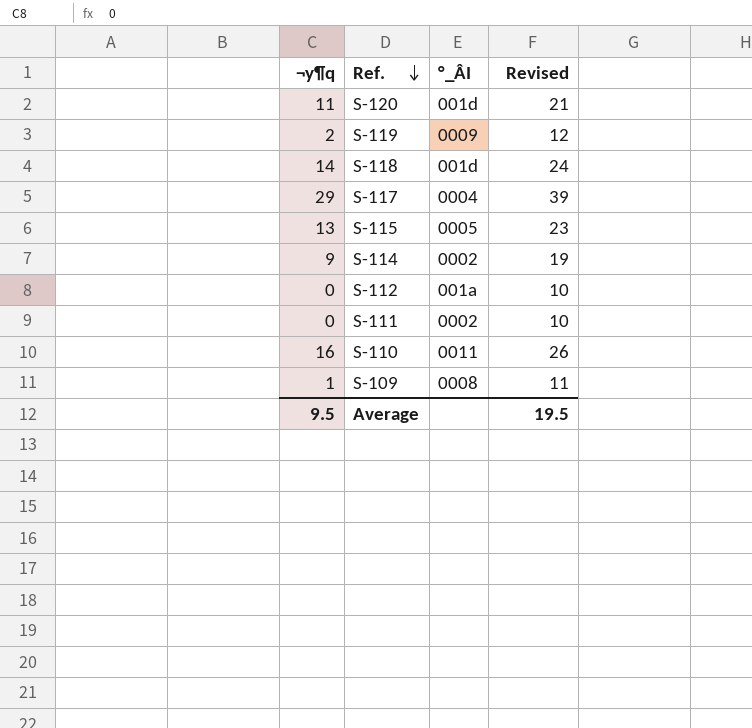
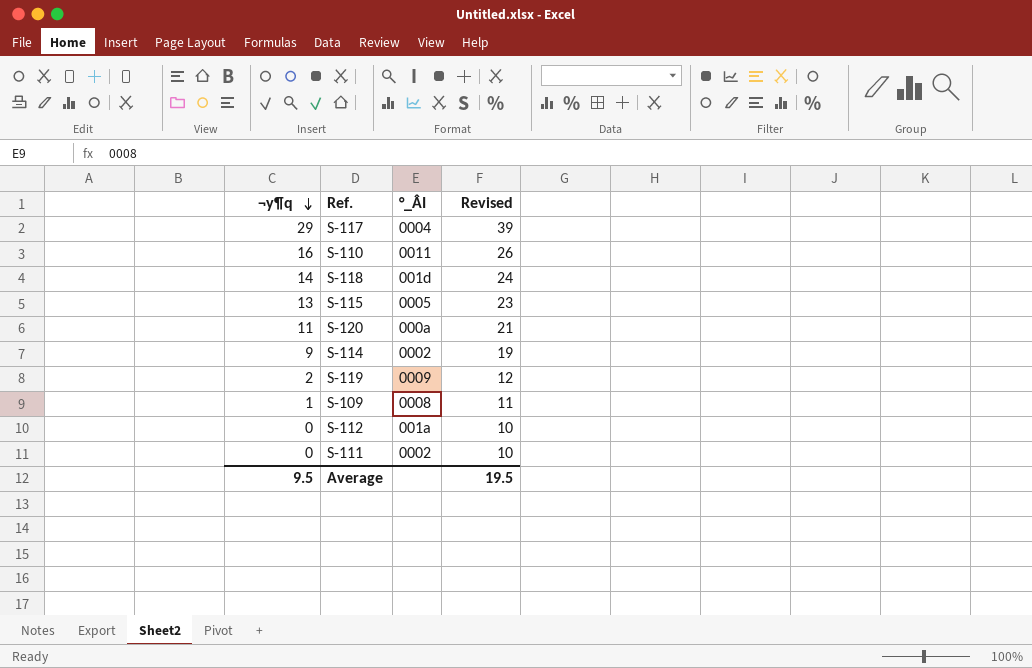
row order: Ref. descending -> ¬y¶q descending
S-120 | °_ÂI: 001d -> 000a

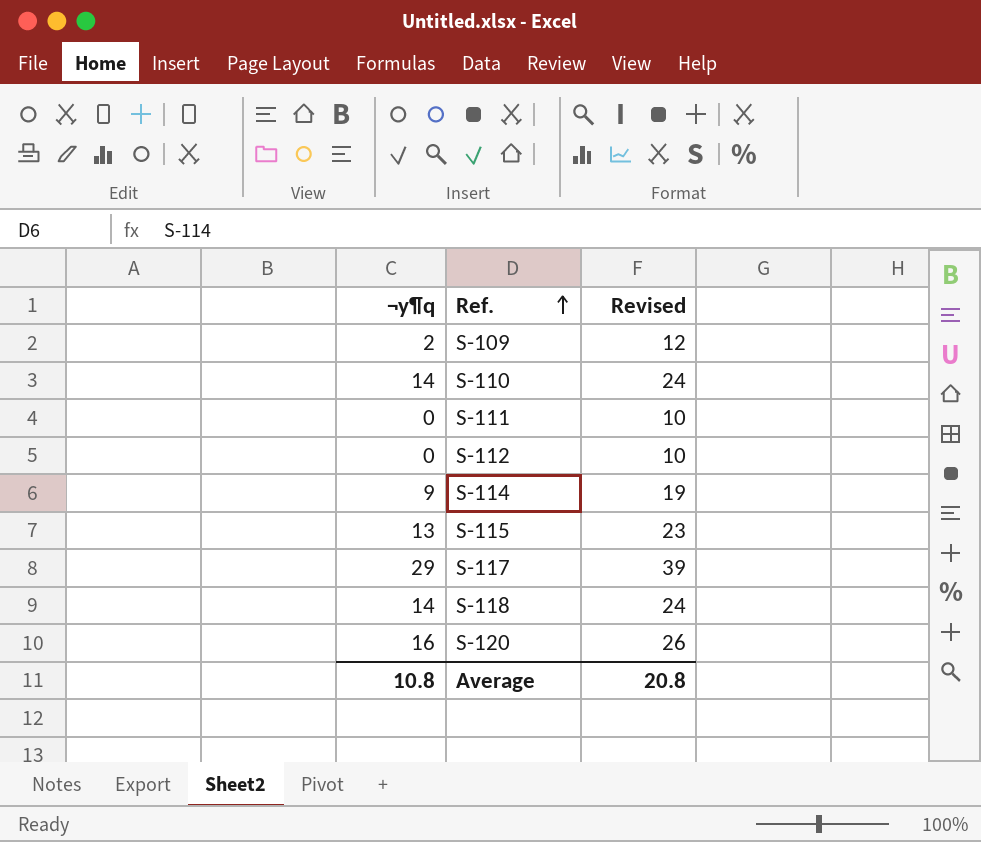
row order: ¬y¶q descending -> Ref. ascending
column °_ÂI | position: 3 -> none
row S-119: 2 | 0009 | 12 -> none
S-109 | ¬y¶q: 1 -> 2
S-109 | Revised: 11 -> 12
S-110 | ¬y¶q: 16 -> 14
S-110 | Revised: 26 -> 24
S-120 | ¬y¶q: 11 -> 16
S-120 | Revised: 21 -> 26
Average | ¬y¶q: 9.5 -> 10.8
Average | Revised: 19.5 -> 20.8

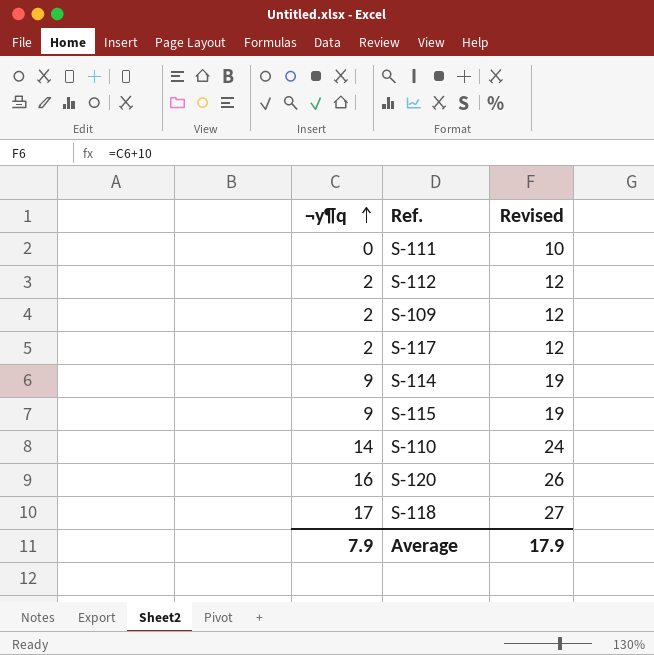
row order: Ref. ascending -> ¬y¶q ascending
S-112 | ¬y¶q: 0 -> 2
S-112 | Revised: 10 -> 12
S-117 | ¬y¶q: 29 -> 2
S-117 | Revised: 39 -> 12
S-115 | ¬y¶q: 13 -> 9
S-115 | Revised: 23 -> 19
S-118 | ¬y¶q: 14 -> 17
S-118 | Revised: 24 -> 27
Average | ¬y¶q: 10.8 -> 7.9
Average | Revised: 20.8 -> 17.9

